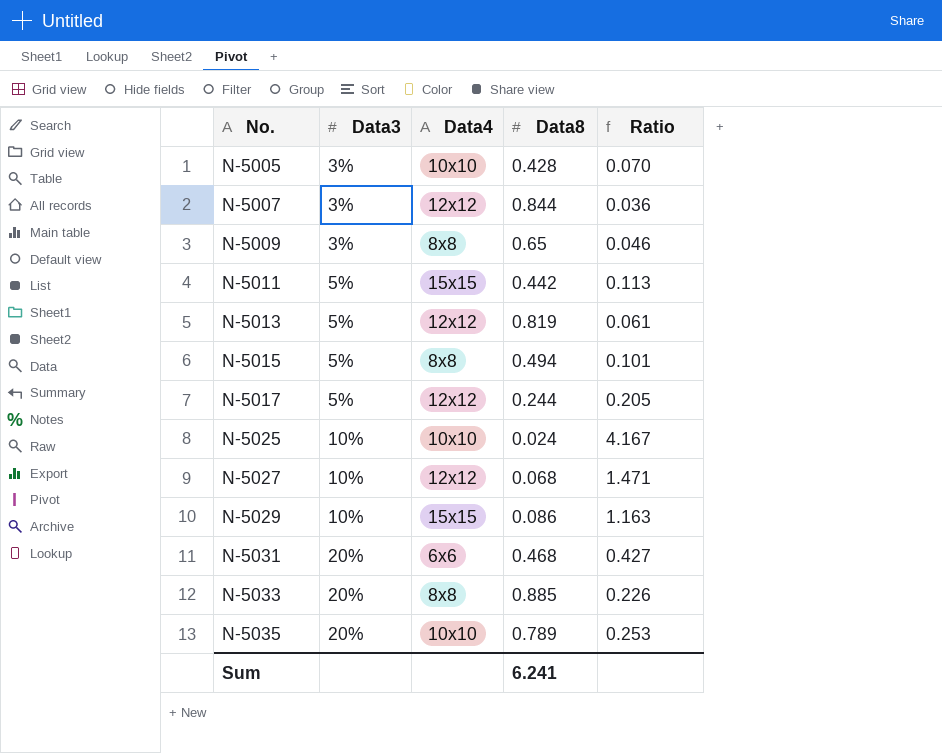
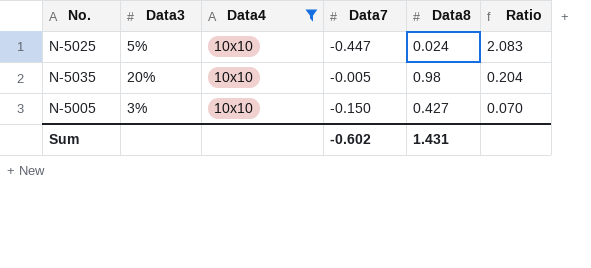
filter: none -> Data4 = 10x10
row order: No. ascending -> Ratio descending
column Data7 | position: none -> 4
N-5025 | Data3: 10% -> 5%
N-5025 | Ratio: 4.167 -> 2.083
N-5035 | Data8: 0.789 -> 0.98
N-5035 | Ratio: 0.253 -> 0.204
N-5005 | Data8: 0.428 -> 0.427
Sum | Data8: 6.241 -> 1.431

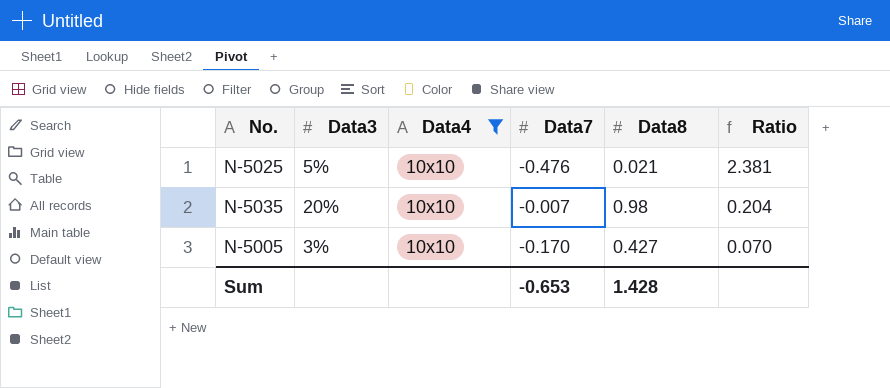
N-5025 | Data7: -0.447 -> -0.476
N-5025 | Data8: 0.024 -> 0.021
N-5025 | Ratio: 2.083 -> 2.381
N-5035 | Data7: -0.005 -> -0.007
N-5005 | Data7: -0.150 -> -0.170
Sum | Data7: -0.602 -> -0.653
Sum | Data8: 1.431 -> 1.428

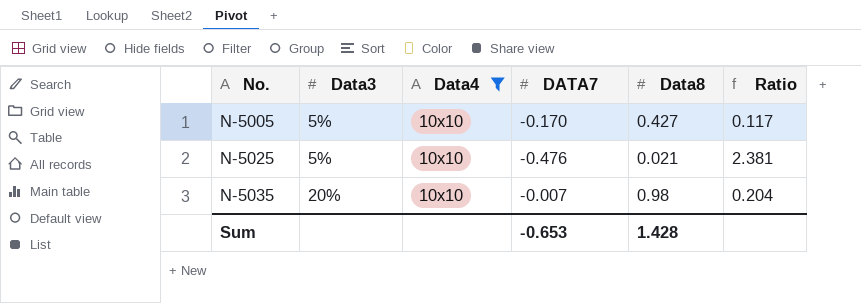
row order: Ratio descending -> No. ascending
column name: Data7 -> DATA7
N-5005 | Data3: 3% -> 5%
N-5005 | Ratio: 0.070 -> 0.117

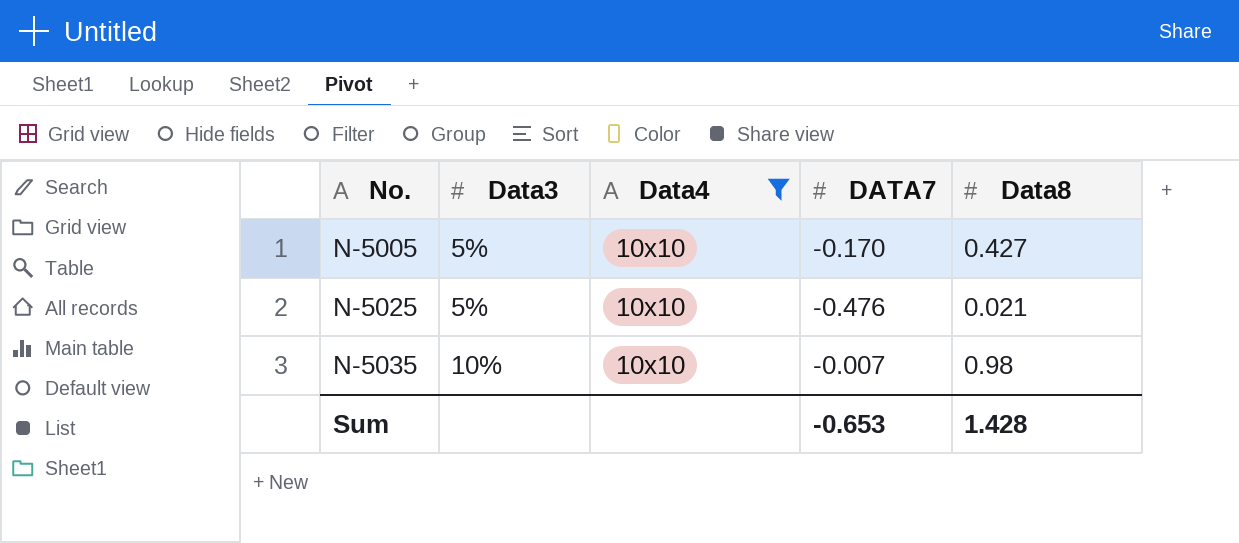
column Ratio | formula: [Data3] / [Data8] -> none
N-5035 | Data3: 20% -> 10%

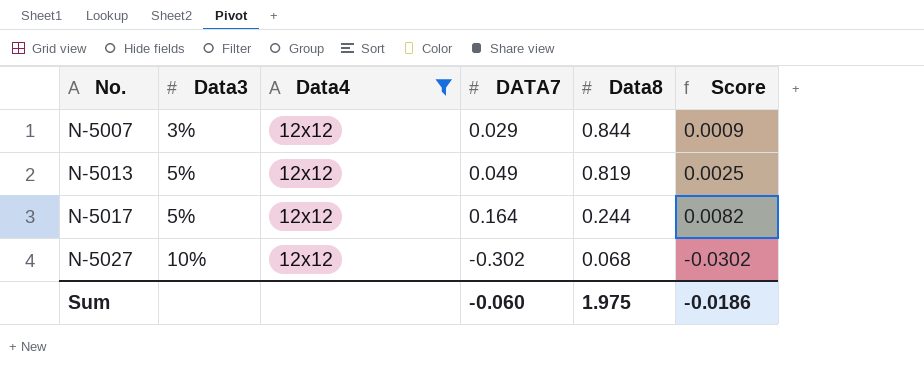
filter: Data4 = 10x10 -> Data4 = 12x12
column Score | formula: none -> [Data3] * [DATA7]
Sum | DATA7: -0.653 -> -0.060
Sum | Data8: 1.428 -> 1.975

